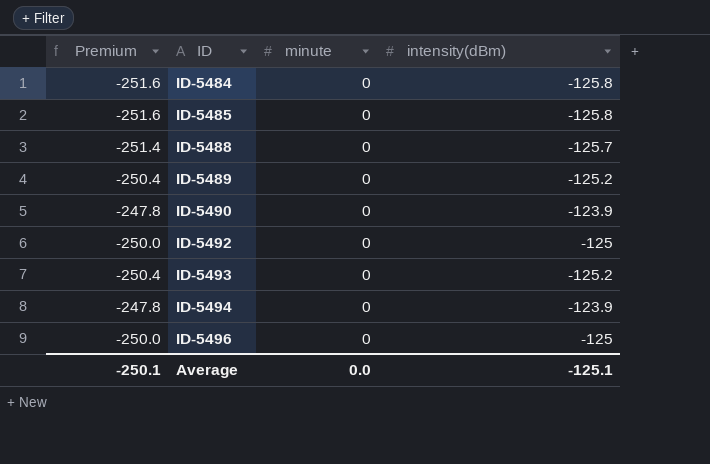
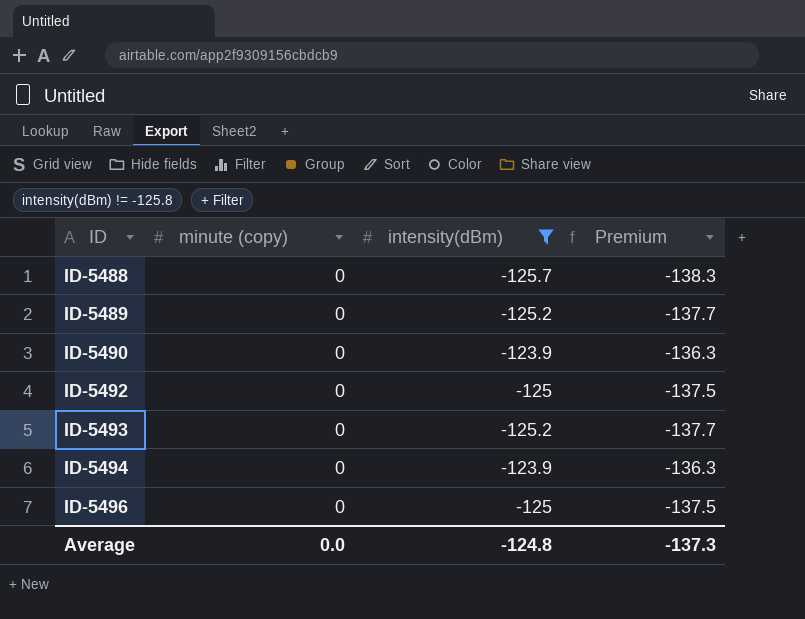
filter: none -> intensity(dBm) != -125.8
column name: minute -> minute (copy)
column Premium | formula: [intensity(dBm)] * 2 -> [intensity(dBm)] * 1.1
column Premium | position: 1 -> 4
Average | intensity(dBm): -125.1 -> -124.8
Average | Premium: -250.1 -> -137.3

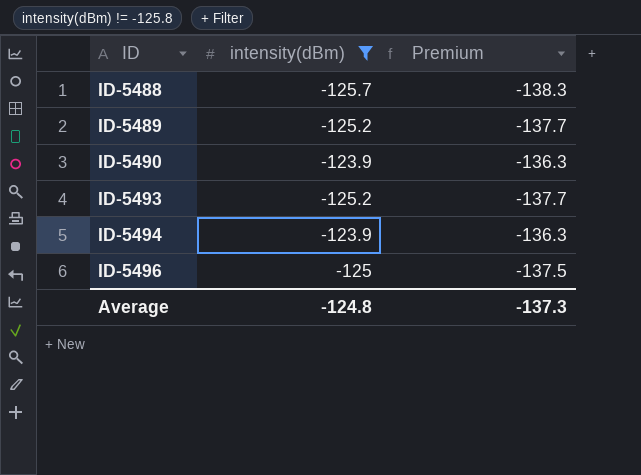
column minute (copy) | position: 2 -> none
row ID-5492: 0 | -125 | -137.5 -> none

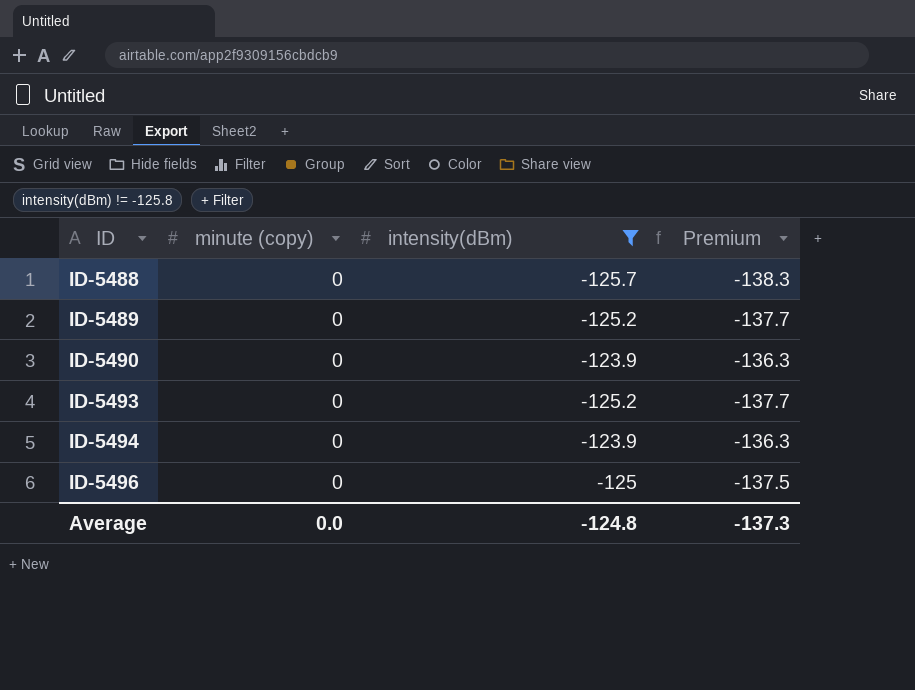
column minute (copy) | position: none -> 2

